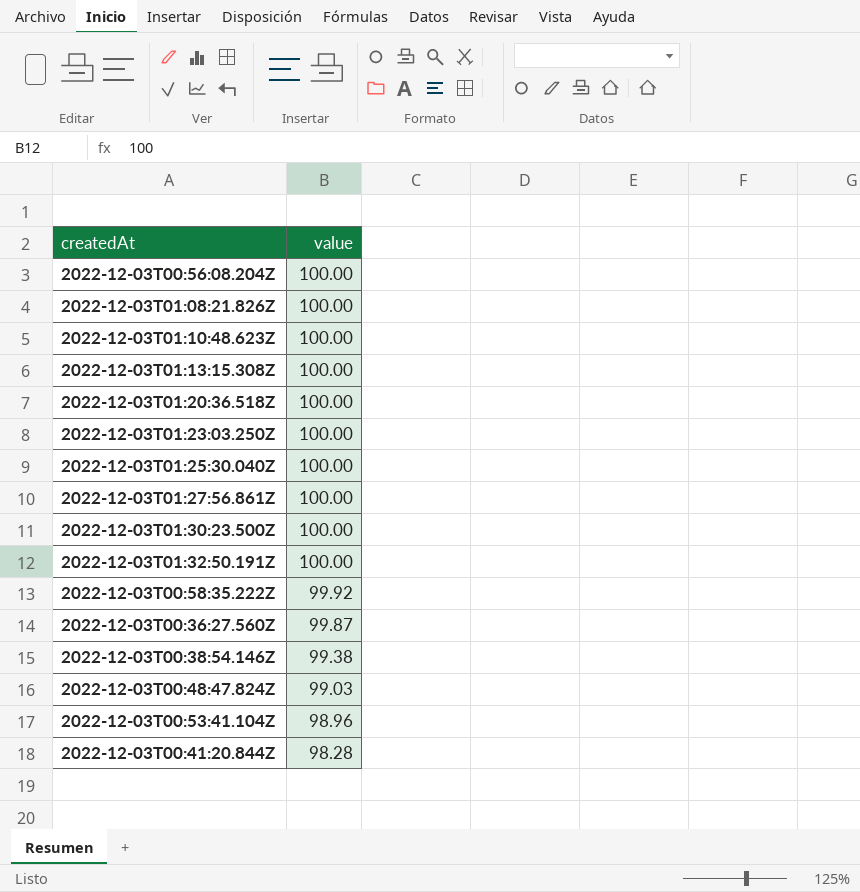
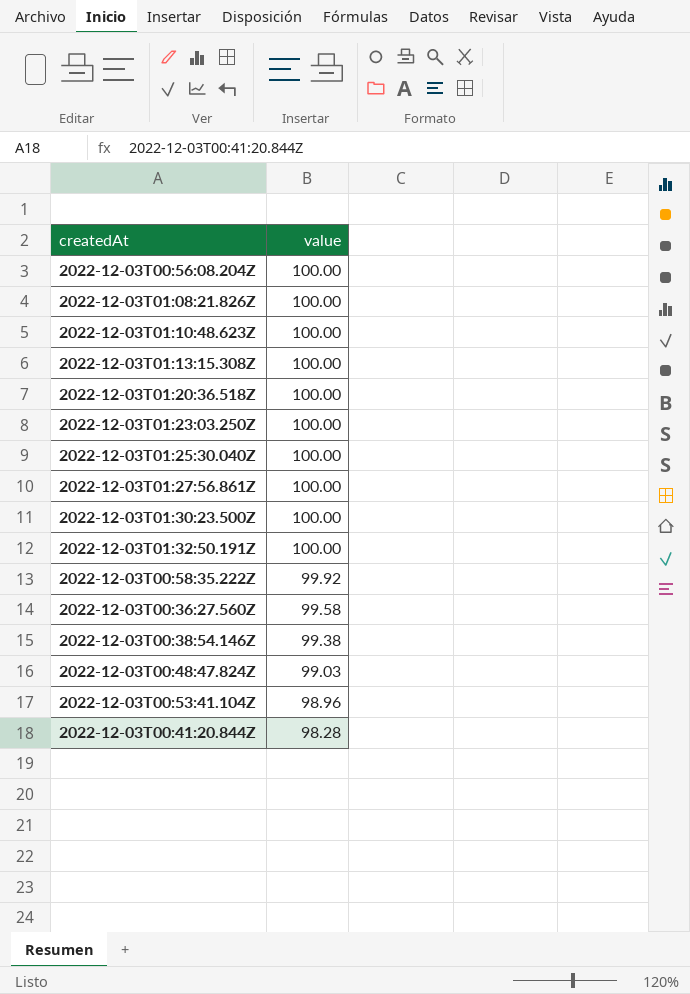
2022-12-03T00:36:27.560Z | value: 99.87 -> 99.58

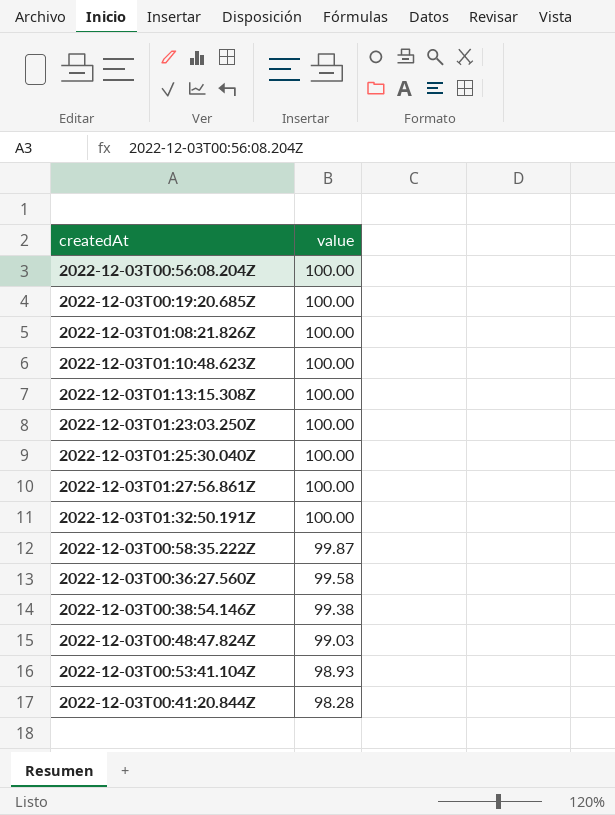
row 2022-12-03T01:20:36.518Z: 100.00 -> none
row 2022-12-03T01:30:23.500Z: 100.00 -> none
row 2022-12-03T00:19:20.685Z: none -> 100.00
2022-12-03T00:58:35.222Z | value: 99.92 -> 99.87
2022-12-03T00:53:41.104Z | value: 98.96 -> 98.93

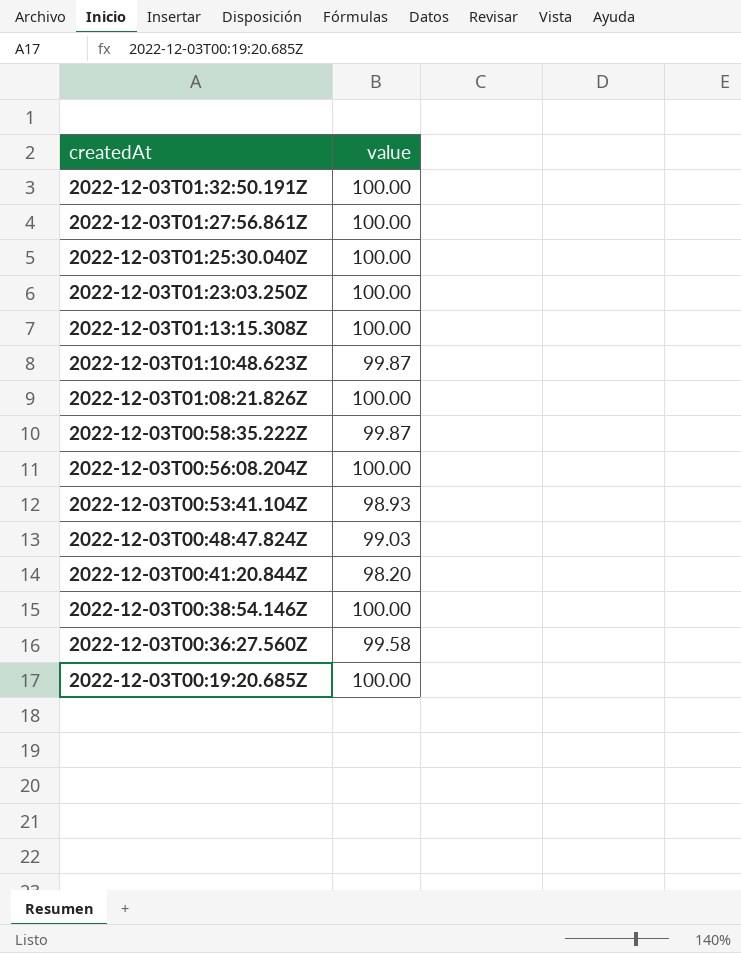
row order: value descending -> createdAt descending
2022-12-03T01:10:48.623Z | value: 100.00 -> 99.87
2022-12-03T00:41:20.844Z | value: 98.28 -> 98.20
2022-12-03T00:38:54.146Z | value: 99.38 -> 100.00

